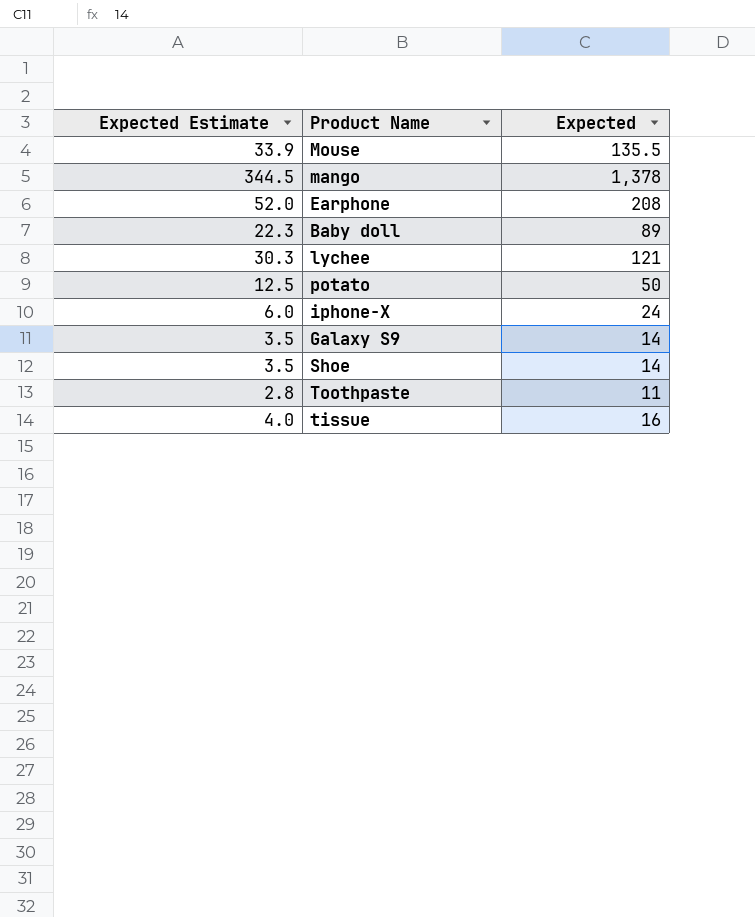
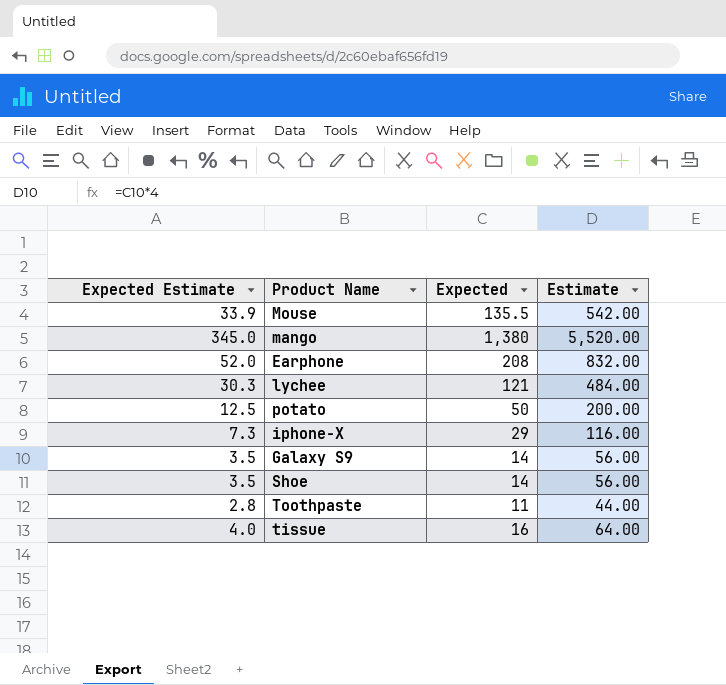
column Estimate | formula: none -> [Expected] * 4
row Baby doll: 22.3 | 89 -> none
mango | Expected Estimate: 344.5 -> 345.0
mango | Expected: 1,378 -> 1,380
iphone-X | Expected Estimate: 6.0 -> 7.3
iphone-X | Expected: 24 -> 29

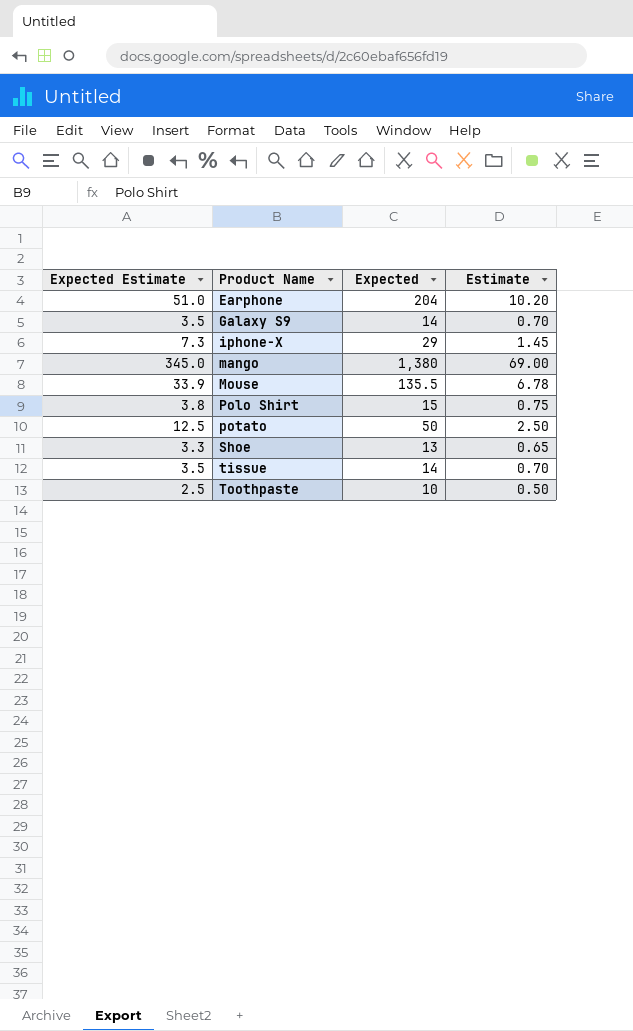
row order: none -> Product Name ascending
column Estimate | formula: [Expected] * 4 -> [Expected] * 0.05
row lychee: 30.3 | 121 | 484.00 -> none
Earphone | Expected Estimate: 52.0 -> 51.0
Earphone | Expected: 208 -> 204
row Polo Shirt: none -> 3.8 | 15 | 0.75
Shoe | Expected Estimate: 3.5 -> 3.3
Shoe | Expected: 14 -> 13
tissue | Expected Estimate: 4.0 -> 3.5
tissue | Expected: 16 -> 14
Toothpaste | Expected Estimate: 2.8 -> 2.5
Toothpaste | Expected: 11 -> 10

